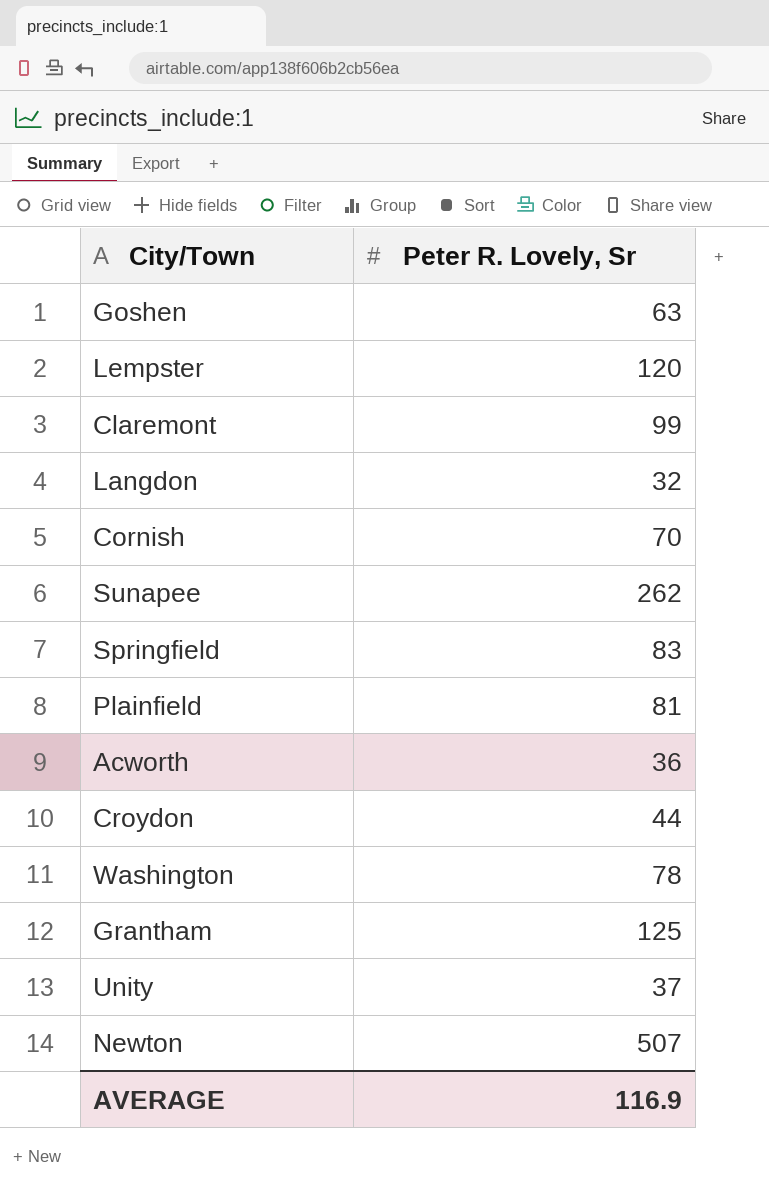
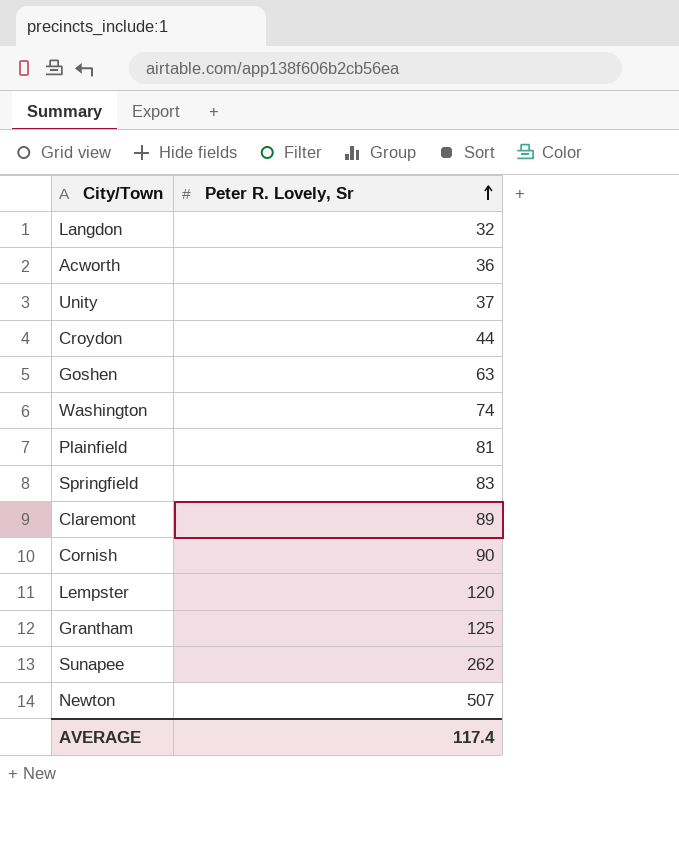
row order: none -> Peter R. Lovely, Sr ascending
Washington | Peter R. Lovely, Sr: 78 -> 74
Claremont | Peter R. Lovely, Sr: 99 -> 89
Cornish | Peter R. Lovely, Sr: 70 -> 90
AVERAGE | Peter R. Lovely, Sr: 116.9 -> 117.4

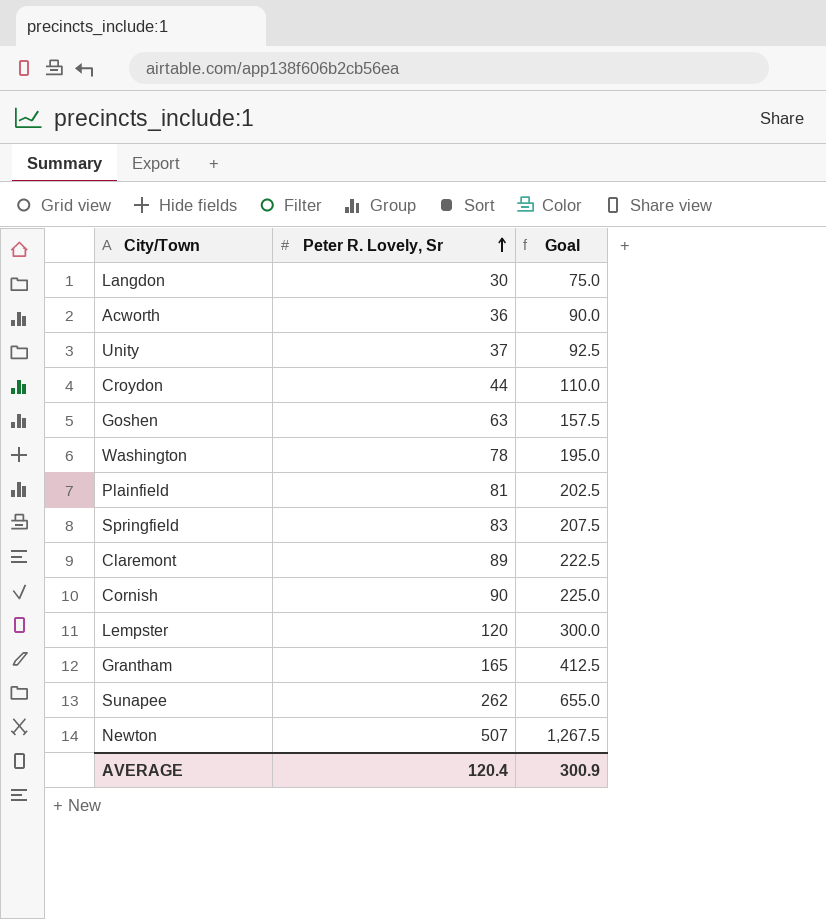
column Goal | formula: none -> [Peter R. Lovely, Sr] * 2.5
Langdon | Peter R. Lovely, Sr: 32 -> 30
Washington | Peter R. Lovely, Sr: 74 -> 78
Grantham | Peter R. Lovely, Sr: 125 -> 165
AVERAGE | Peter R. Lovely, Sr: 117.4 -> 120.4

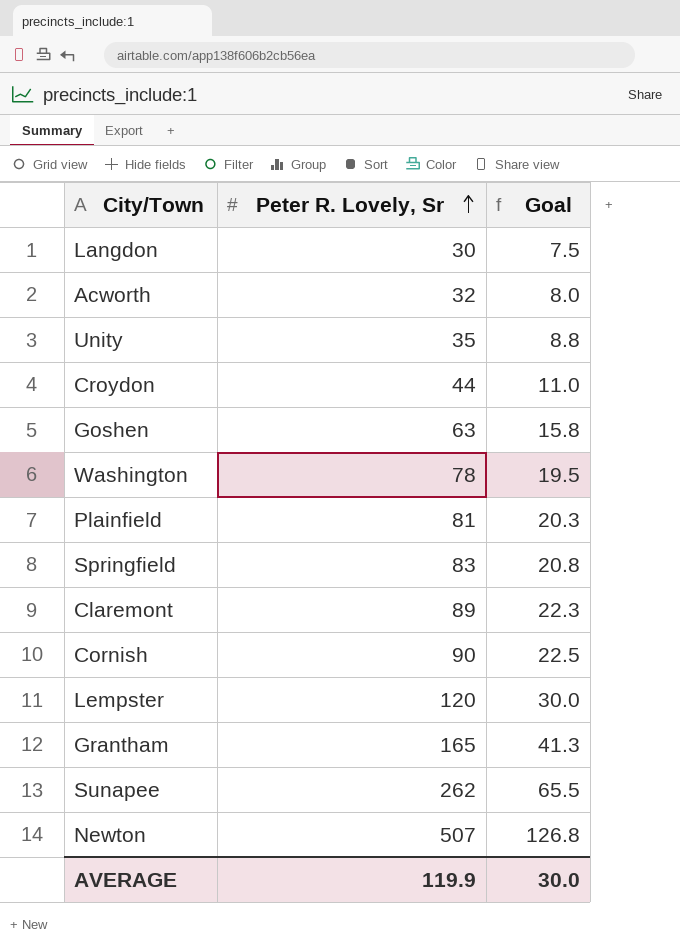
column Goal | formula: [Peter R. Lovely, Sr] * 2.5 -> [Peter R. Lovely, Sr] * 0.25
Acworth | Peter R. Lovely, Sr: 36 -> 32
Unity | Peter R. Lovely, Sr: 37 -> 35
AVERAGE | Peter R. Lovely, Sr: 120.4 -> 119.9
AVERAGE | Goal: 300.9 -> 30.0

